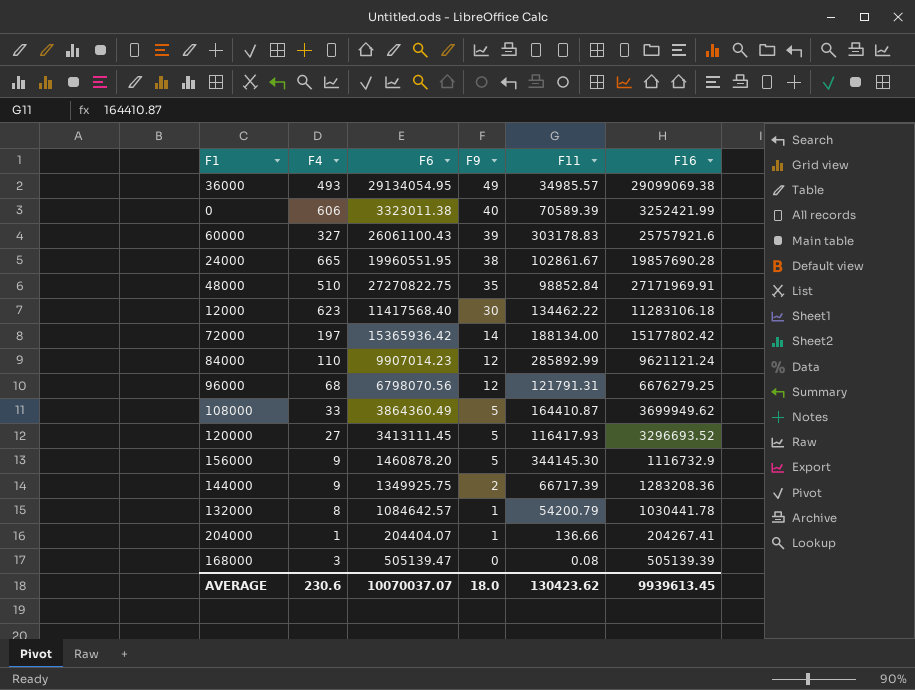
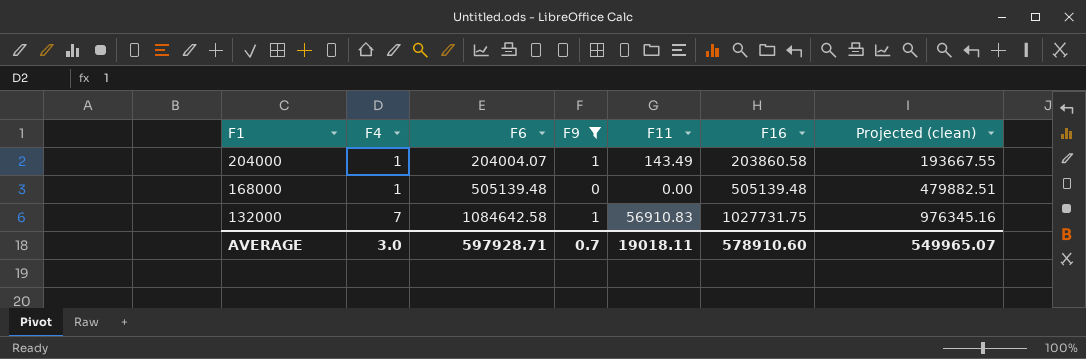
filter: none -> F9 <= 1
row order: F9 descending -> F1 descending
column Projected (clean) | formula: none -> [F16] * 0.95
204000 | F6: 204404.07 -> 204004.07
204000 | F11: 136.66 -> 143.49
204000 | F16: 204267.41 -> 203860.58
168000 | F4: 3 -> 1
168000 | F6: 505139.47 -> 505139.48
168000 | F11: 0.08 -> 0.00
168000 | F16: 505139.39 -> 505139.48
132000 | F4: 8 -> 7
132000 | F6: 1084642.57 -> 1084642.58
132000 | F11: 54200.79 -> 56910.83
132000 | F16: 1030441.78 -> 1027731.75
AVERAGE | F4: 230.6 -> 3.0
AVERAGE | F6: 10070037.07 -> 597928.71
AVERAGE | F9: 18.0 -> 0.7
AVERAGE | F11: 130423.62 -> 19018.11
AVERAGE | F16: 9939613.45 -> 578910.60

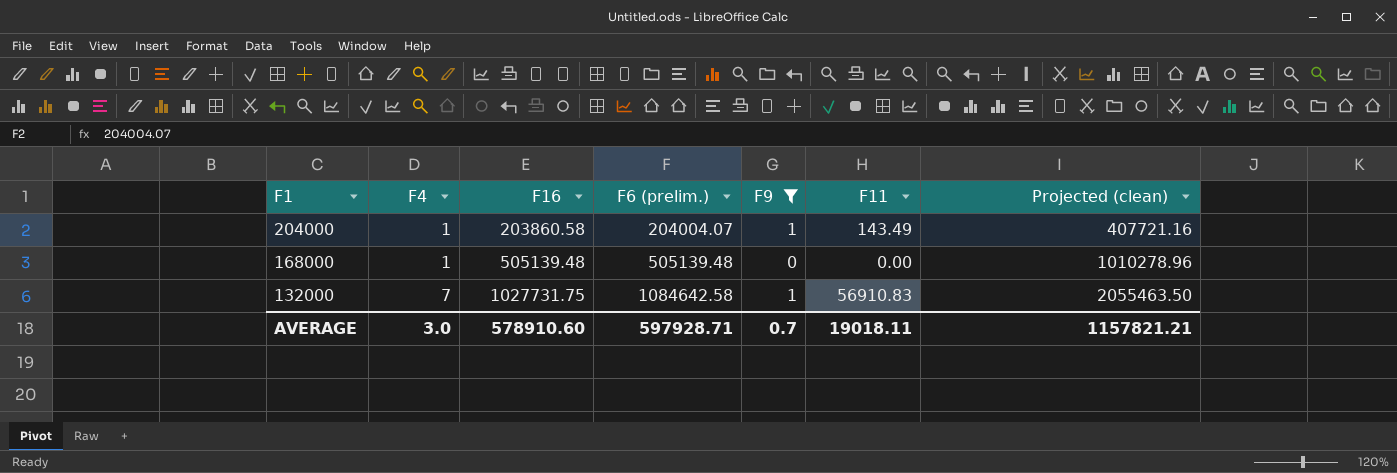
column F16 | position: 6 -> 3
column name: F6 -> F6 (prelim.)
column Projected (clean) | formula: [F16] * 0.95 -> [F16] * 2
AVERAGE | Projected (clean): 549965.07 -> 1157821.21

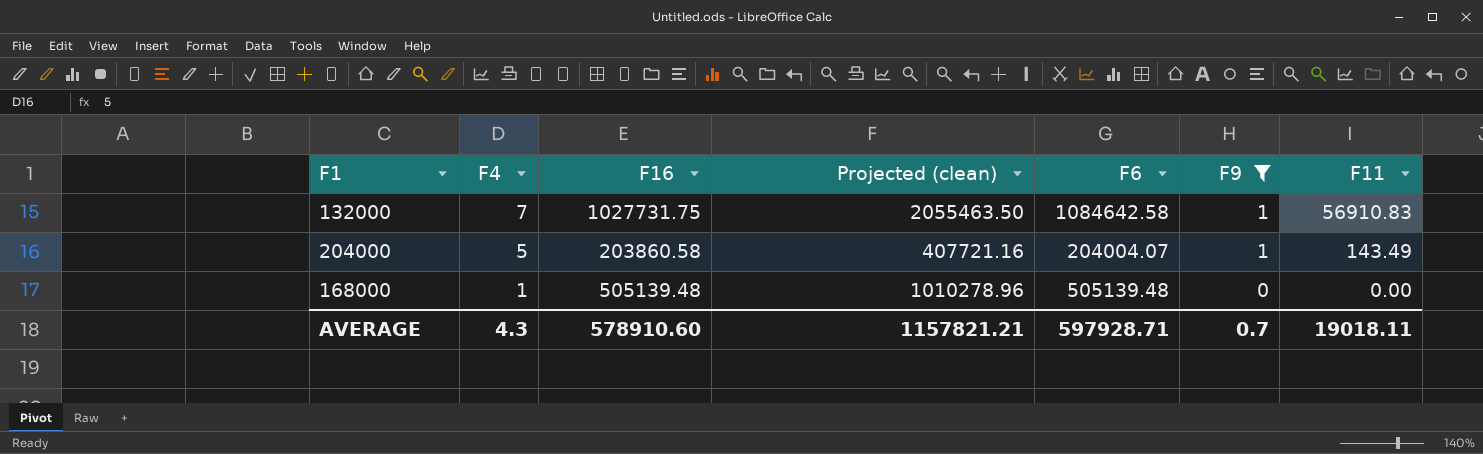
row order: F1 descending -> F4 descending
column Projected (clean) | position: 7 -> 4
column name: F6 (prelim.) -> F6
204000 | F4: 1 -> 5
AVERAGE | F4: 3.0 -> 4.3

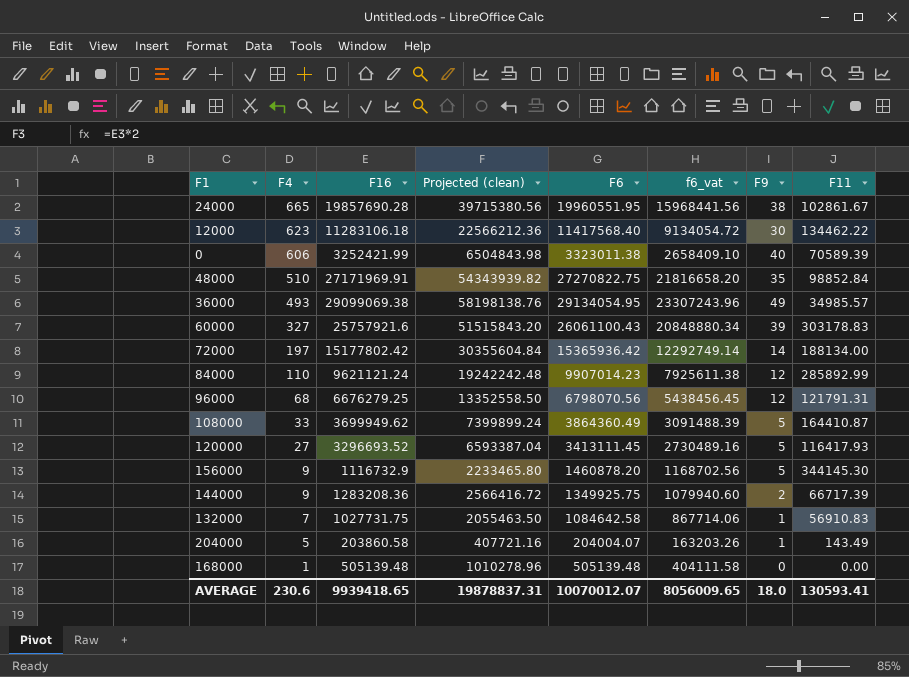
filter: F9 <= 1 -> none
column f6_vat | formula: none -> [F6] * 0.8
AVERAGE | F4: 4.3 -> 230.6
AVERAGE | F16: 578910.60 -> 9939418.65
AVERAGE | Projected (clean): 1157821.21 -> 19878837.31
AVERAGE | F6: 597928.71 -> 10070012.07
AVERAGE | F9: 0.7 -> 18.0
AVERAGE | F11: 19018.11 -> 130593.41

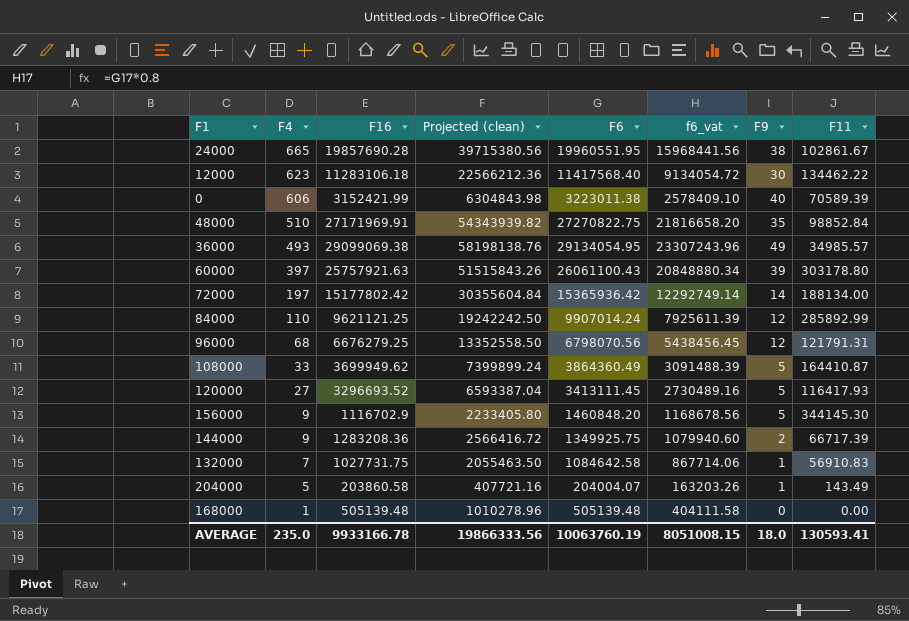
0 | F16: 3252421.99 -> 3152421.99
0 | Projected (clean): 6504843.98 -> 6304843.98
0 | F6: 3323011.38 -> 3223011.38
0 | f6_vat: 2658409.10 -> 2578409.10
60000 | F4: 327 -> 397
60000 | F16: 25757921.6 -> 25757921.63
60000 | Projected (clean): 51515843.20 -> 51515843.26
60000 | F11: 303178.83 -> 303178.80
84000 | F16: 9621121.24 -> 9621121.25
84000 | Projected (clean): 19242242.48 -> 19242242.50
84000 | F6: 9907014.23 -> 9907014.24
84000 | f6_vat: 7925611.38 -> 7925611.39
156000 | F16: 1116732.9 -> 1116702.9
156000 | Projected (clean): 2233465.80 -> 2233405.80
156000 | F6: 1460878.20 -> 1460848.20
156000 | f6_vat: 1168702.56 -> 1168678.56
AVERAGE | F4: 230.6 -> 235.0
AVERAGE | F16: 9939418.65 -> 9933166.78
AVERAGE | Projected (clean): 19878837.31 -> 19866333.56
AVERAGE | F6: 10070012.07 -> 10063760.19
AVERAGE | f6_vat: 8056009.65 -> 8051008.15

